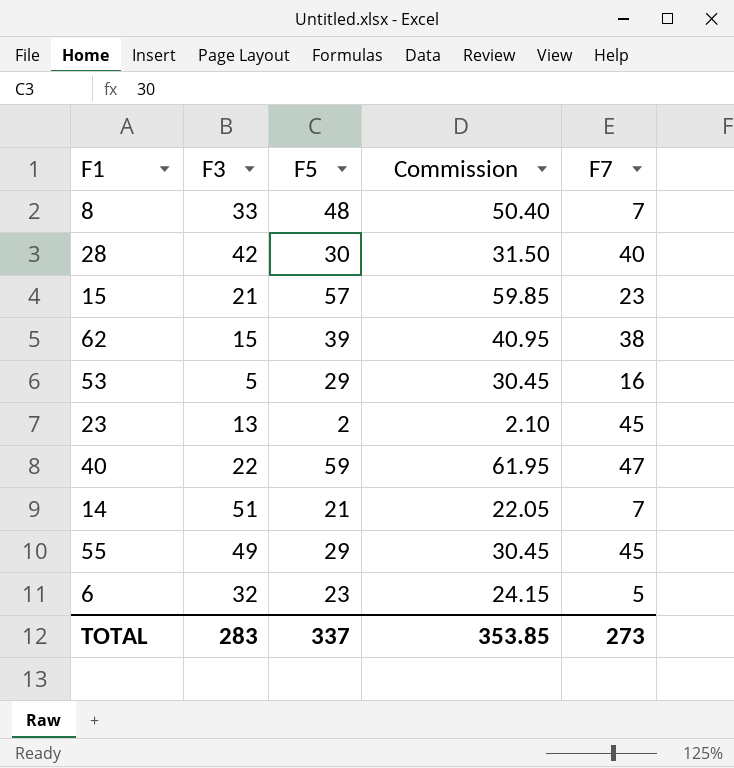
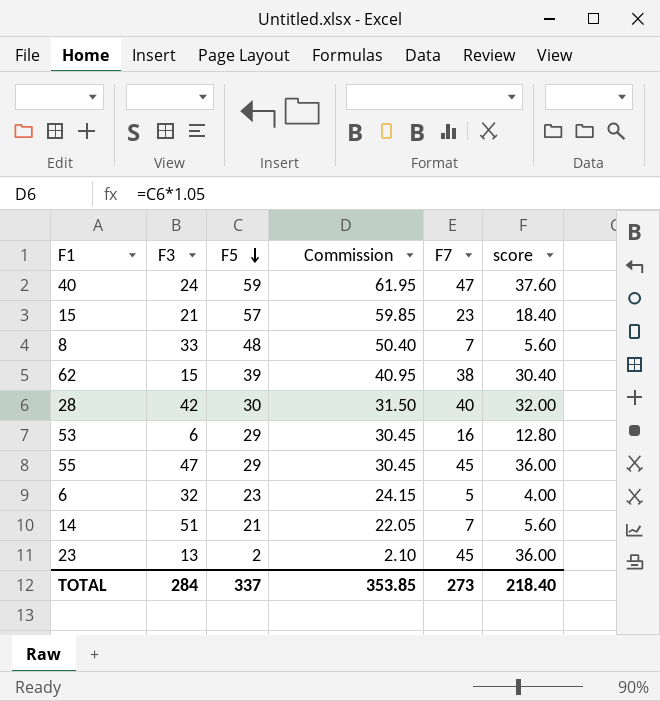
row order: none -> F5 descending
column score | formula: none -> [F7] * 0.8
40 | F3: 22 -> 24
53 | F3: 5 -> 6
55 | F3: 49 -> 47
TOTAL | F3: 283 -> 284

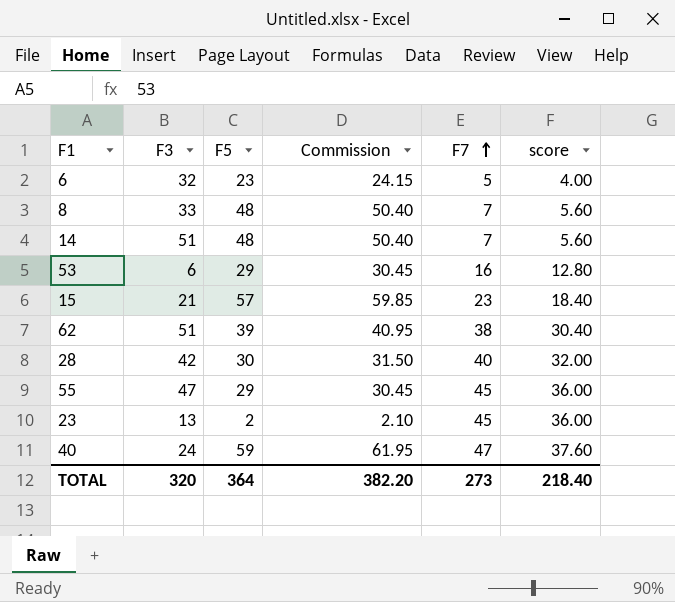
row order: F5 descending -> F7 ascending
14 | F5: 21 -> 48
14 | Commission: 22.05 -> 50.40
62 | F3: 15 -> 51
TOTAL | F3: 284 -> 320
TOTAL | F5: 337 -> 364
TOTAL | Commission: 353.85 -> 382.20

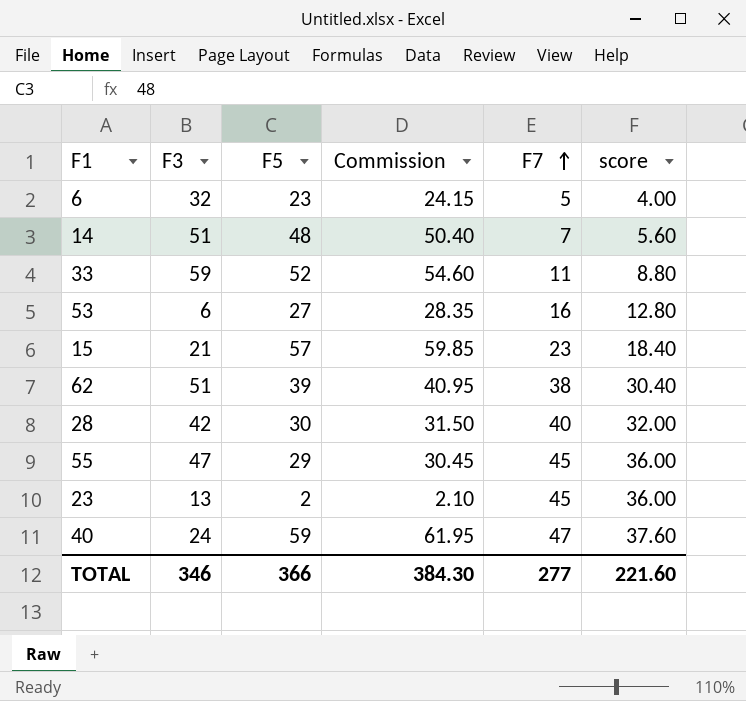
row 8: 33 | 48 | 50.40 | 7 | 5.60 -> none
row 33: none -> 59 | 52 | 54.60 | 11 | 8.80
53 | F5: 29 -> 27
53 | Commission: 30.45 -> 28.35
TOTAL | F3: 320 -> 346
TOTAL | F5: 364 -> 366
TOTAL | Commission: 382.20 -> 384.30
TOTAL | F7: 273 -> 277
TOTAL | score: 218.40 -> 221.60

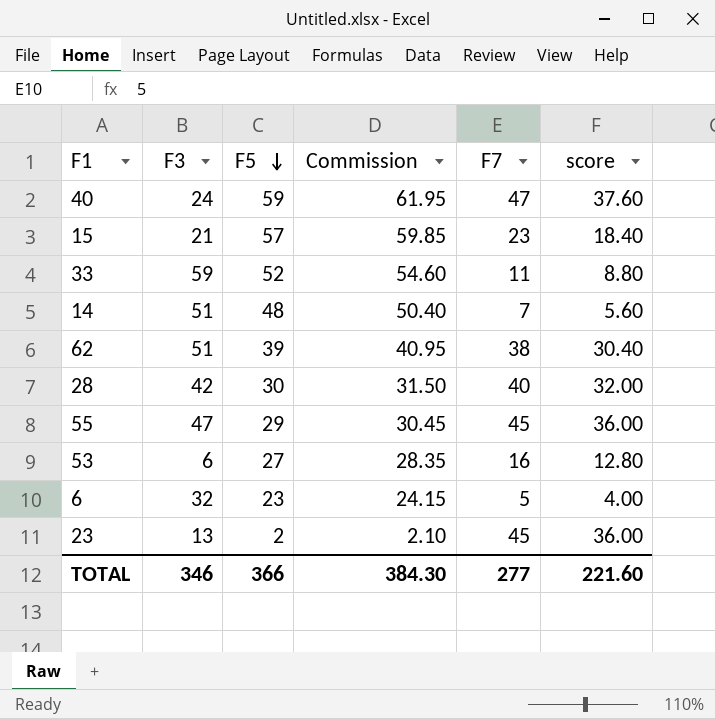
row order: F7 ascending -> F5 descending

